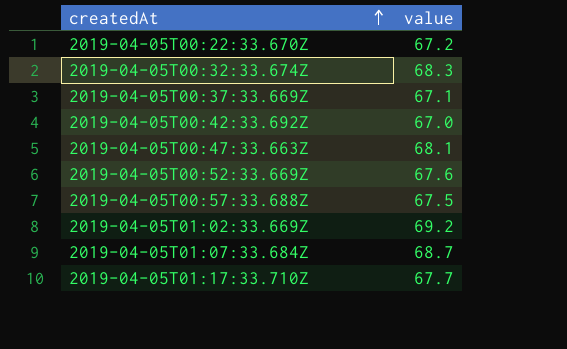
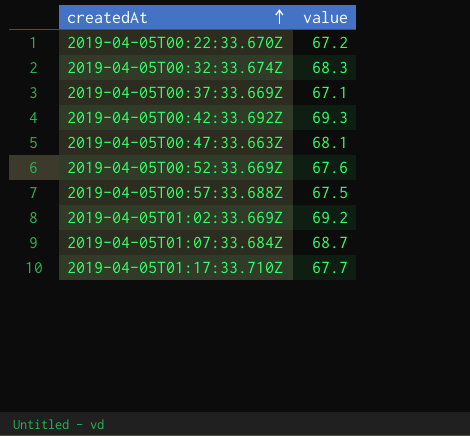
2019-04-05T00:42:33.692Z | value: 67.0 -> 69.3

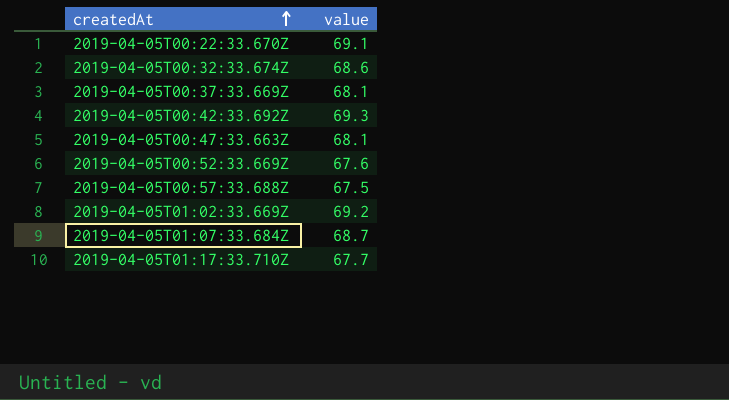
2019-04-05T00:22:33.670Z | value: 67.2 -> 69.1
2019-04-05T00:32:33.674Z | value: 68.3 -> 68.6
2019-04-05T00:37:33.669Z | value: 67.1 -> 68.1

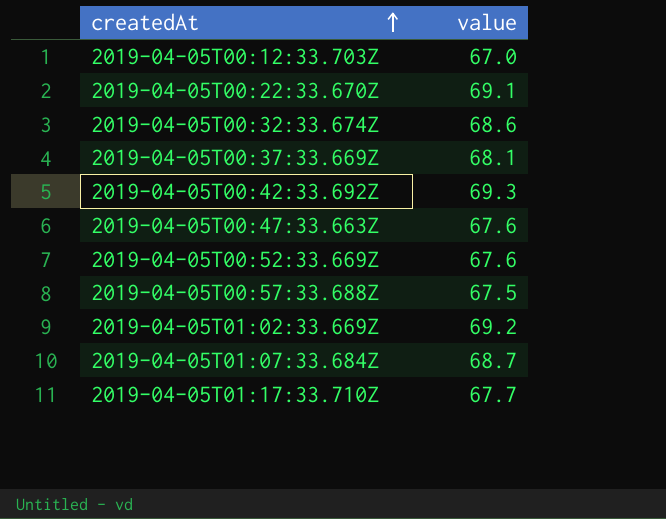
row 2019-04-05T00:12:33.703Z: none -> 67.0
2019-04-05T00:47:33.663Z | value: 68.1 -> 67.6

